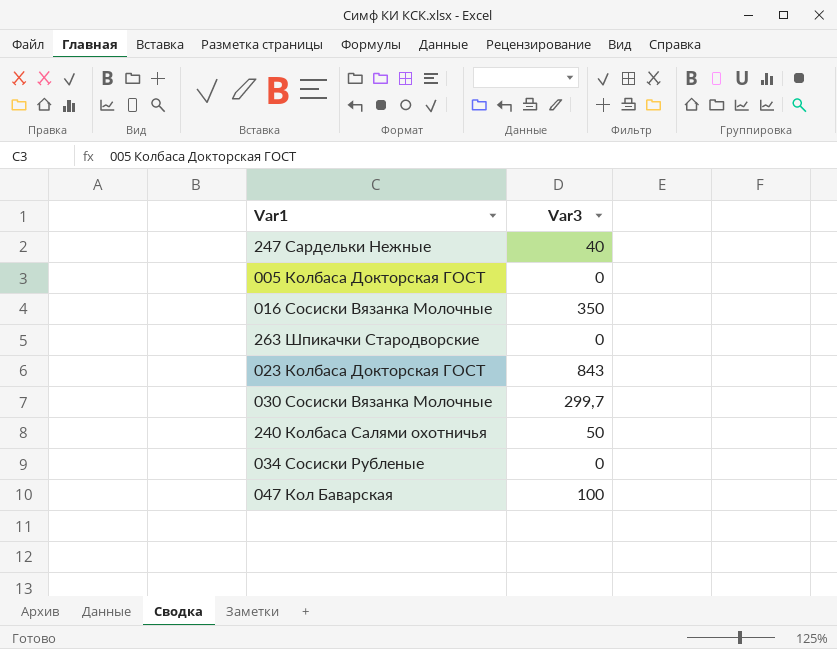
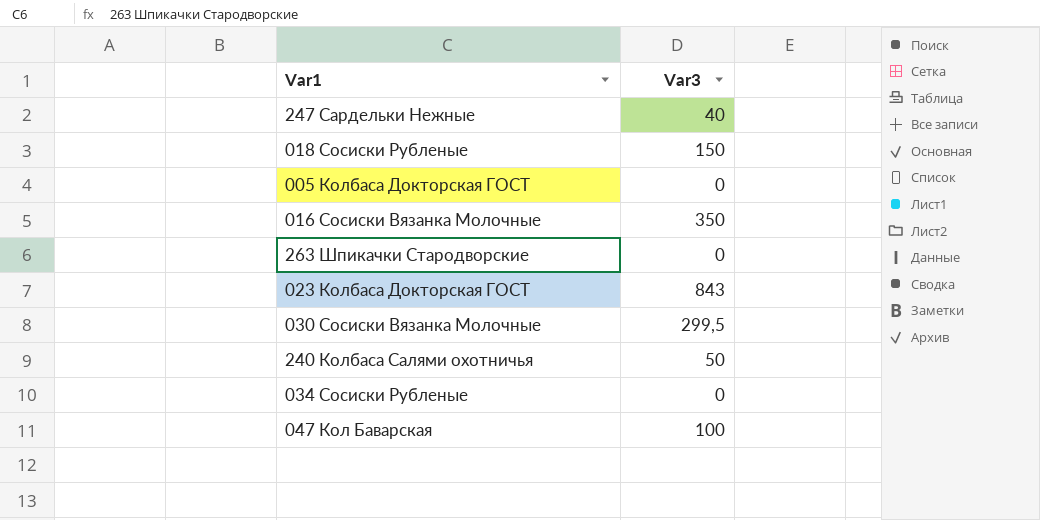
row 018 Сосиски Рубленые: none -> 150
030 Сосиски Вязанка Молочные | Var3: 299,7 -> 299,5

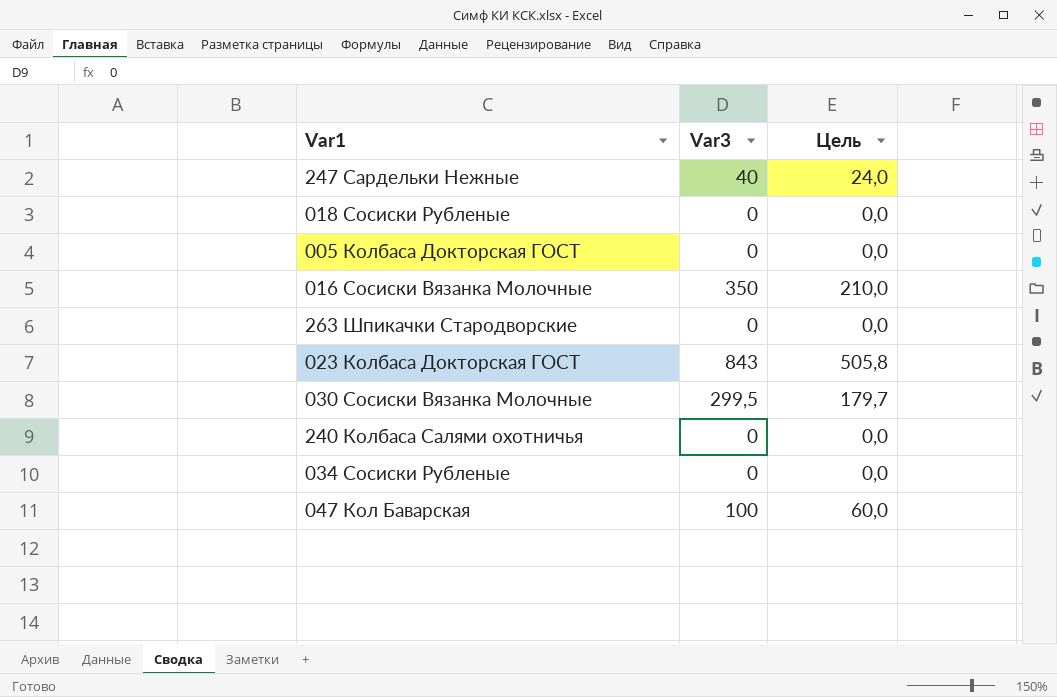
column Цель | formula: none -> [Var3] * 0,6
018 Сосиски Рубленые | Var3: 150 -> 0
240 Колбаса Салями охотничья | Var3: 50 -> 0

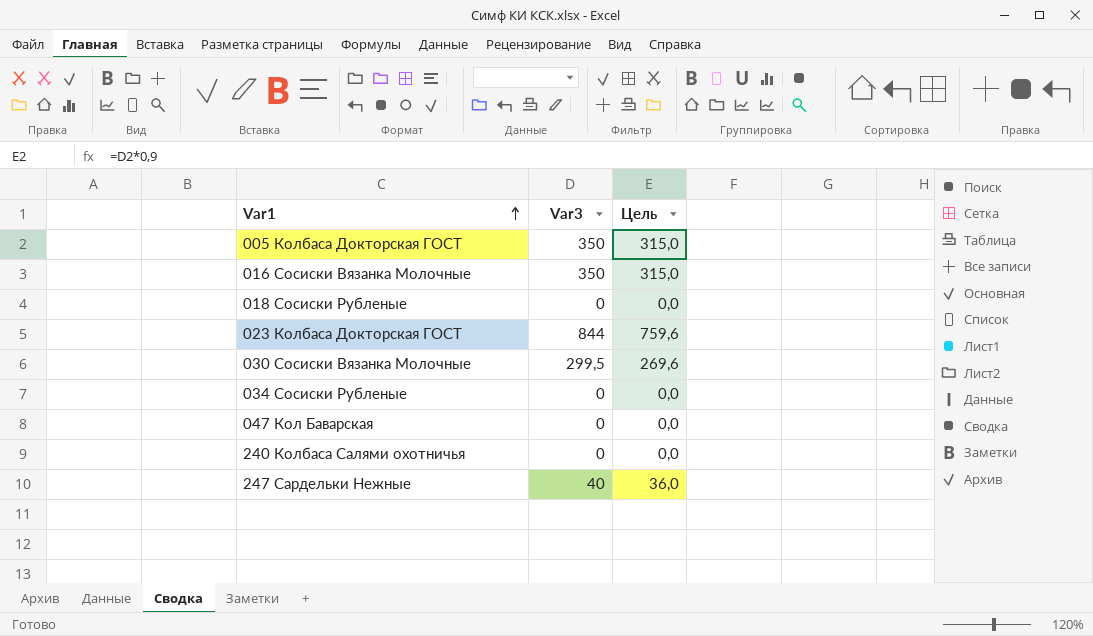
row order: none -> Var1 ascending
column Цель | formula: [Var3] * 0,6 -> [Var3] * 0,9
row 263 Шпикачки Стародворские: 0 | 0,0 -> none
005 Колбаса Докторская ГОСТ | Var3: 0 -> 350
023 Колбаса Докторская ГОСТ | Var3: 843 -> 844
047 Кол Баварская | Var3: 100 -> 0

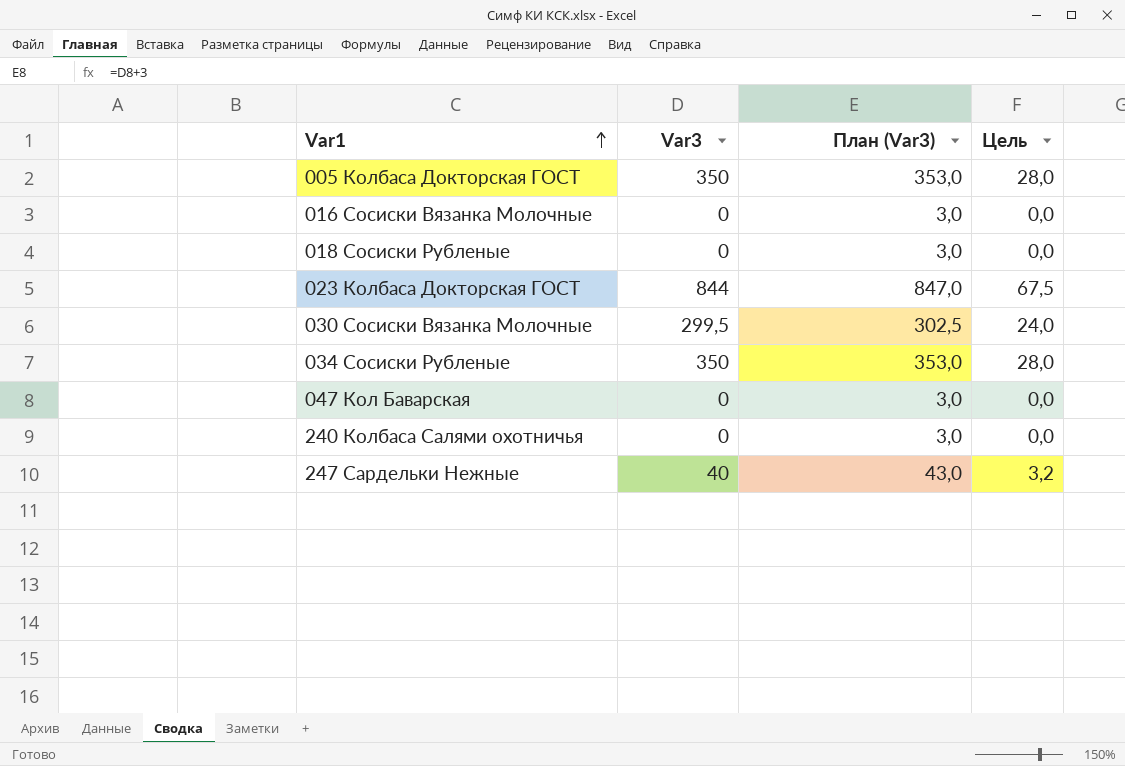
column План (Var3) | formula: none -> [Var3] + 3
column Цель | formula: [Var3] * 0,9 -> [Var3] * 0,08
016 Сосиски Вязанка Молочные | Var3: 350 -> 0
034 Сосиски Рубленые | Var3: 0 -> 350

